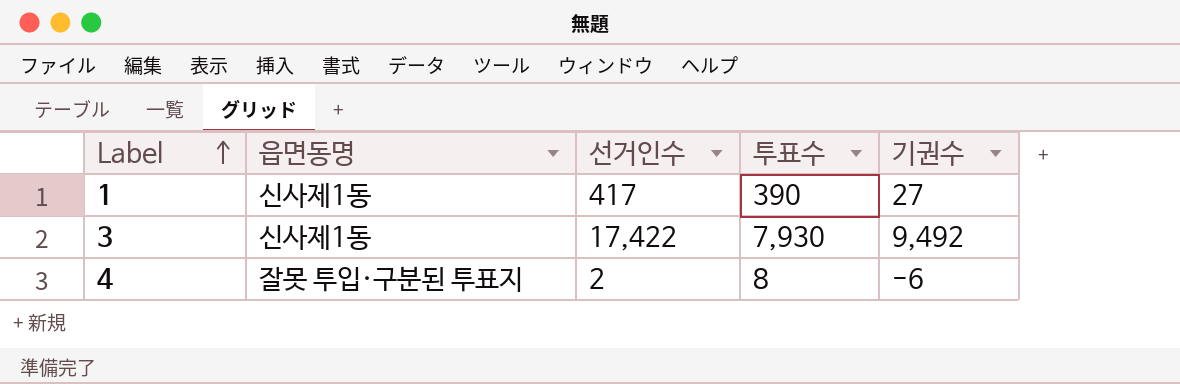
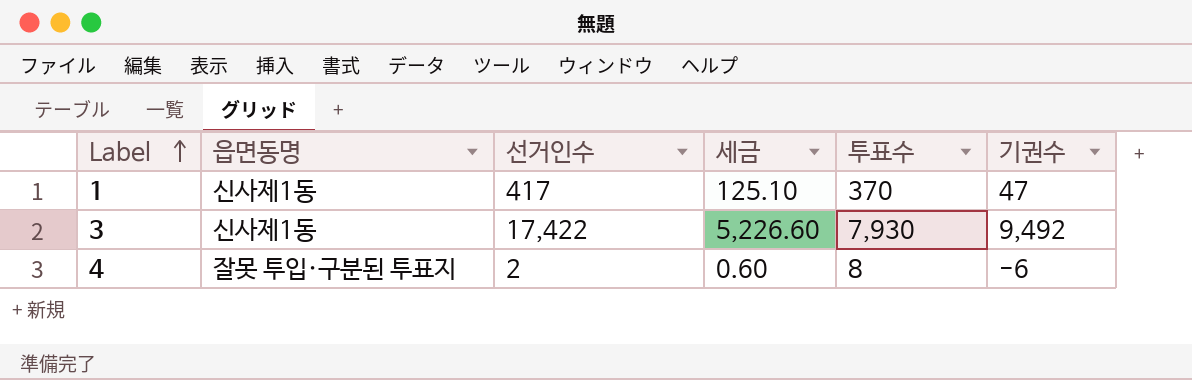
column 세금 | formula: none -> [선거인수] * 0.3
1 | 투표수: 390 -> 370
1 | 기권수: 27 -> 47

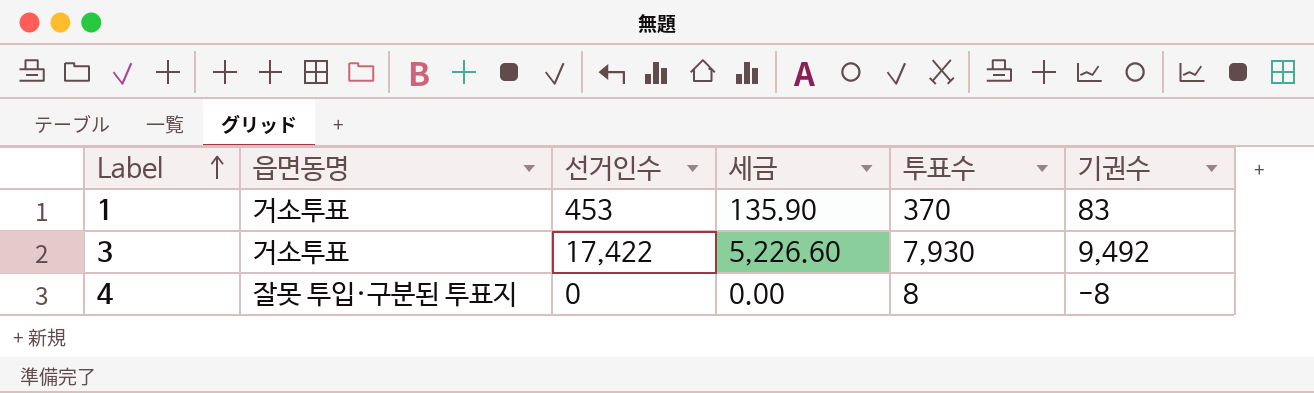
1 | 읍면동명: 신사제1동 -> 거소투표
1 | 선거인수: 417 -> 453
1 | 세금: 125.10 -> 135.90
1 | 기권수: 47 -> 83
3 | 읍면동명: 신사제1동 -> 거소투표
4 | 선거인수: 2 -> 0
4 | 세금: 0.60 -> 0.00
4 | 기권수: -6 -> -8

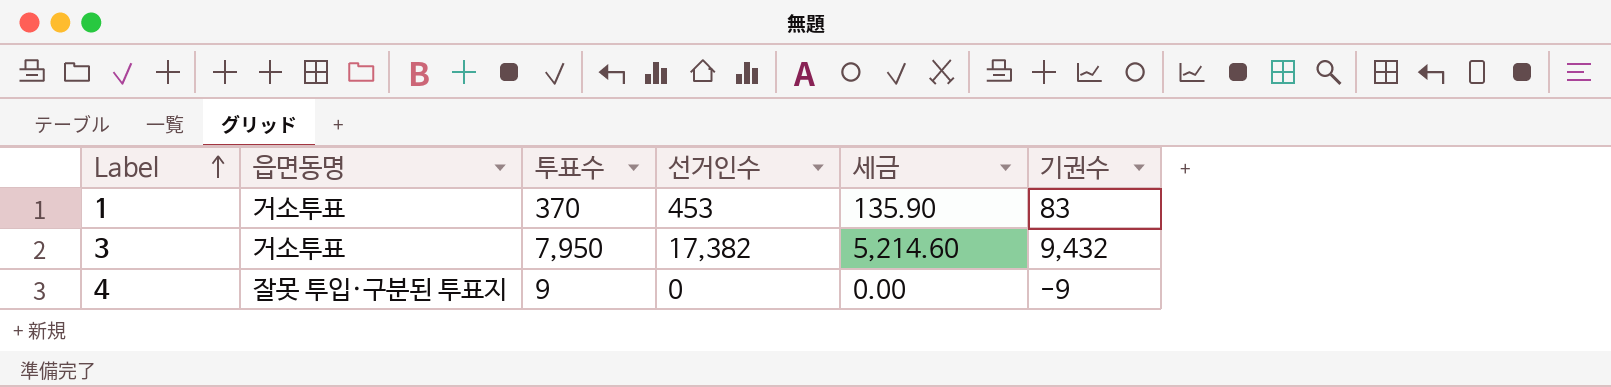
column 투표수 | position: 5 -> 3
3 | 투표수: 7,930 -> 7,950
3 | 선거인수: 17,422 -> 17,382
3 | 세금: 5,226.60 -> 5,214.60
3 | 기권수: 9,492 -> 9,432
4 | 투표수: 8 -> 9
4 | 기권수: -8 -> -9

